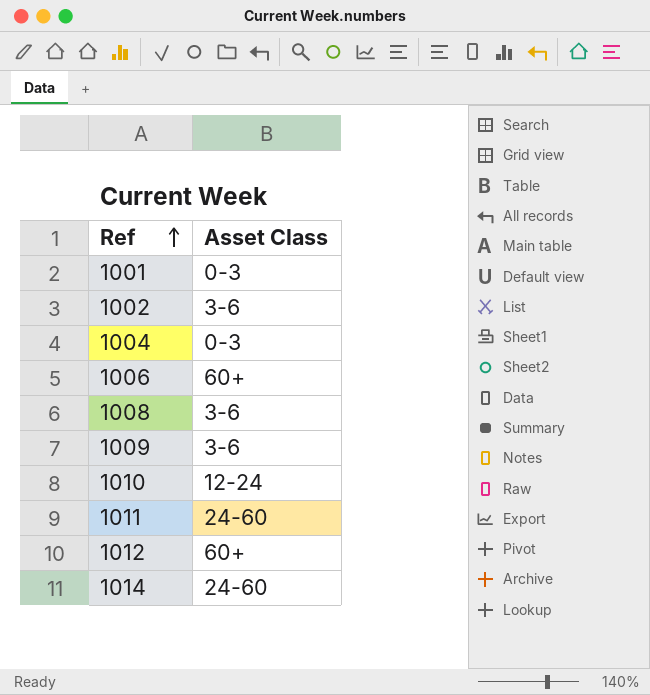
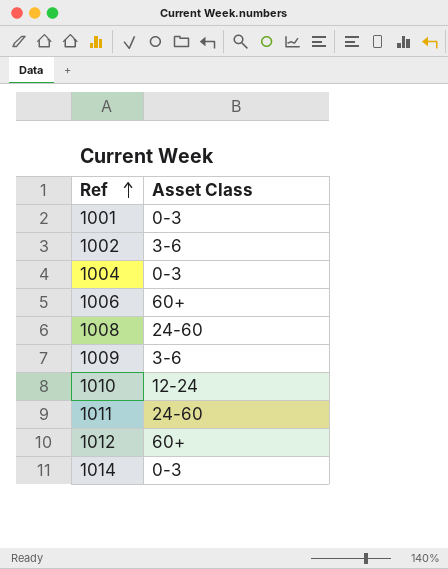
1008 | Asset Class: 3-6 -> 24-60
1014 | Asset Class: 24-60 -> 0-3

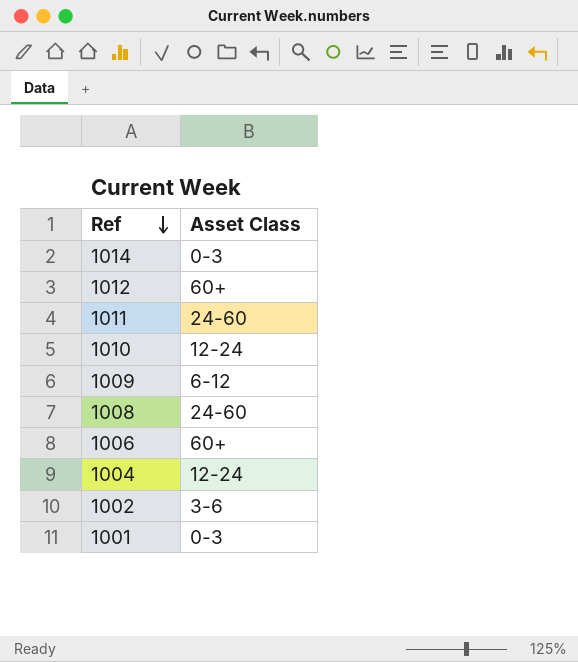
row order: Ref ascending -> Ref descending
1009 | Asset Class: 3-6 -> 6-12
1004 | Asset Class: 0-3 -> 12-24

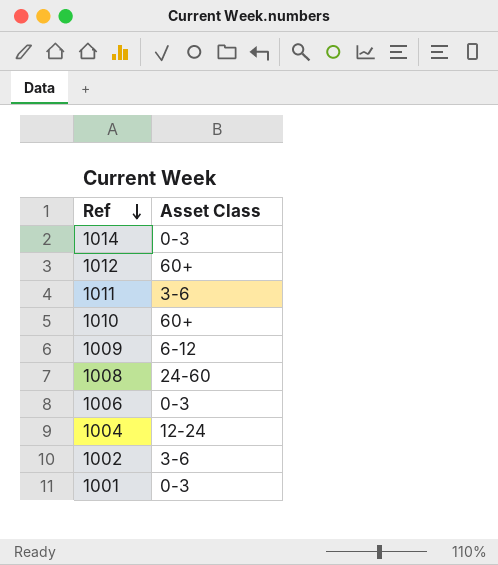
1011 | Asset Class: 24-60 -> 3-6
1010 | Asset Class: 12-24 -> 60+
1006 | Asset Class: 60+ -> 0-3

